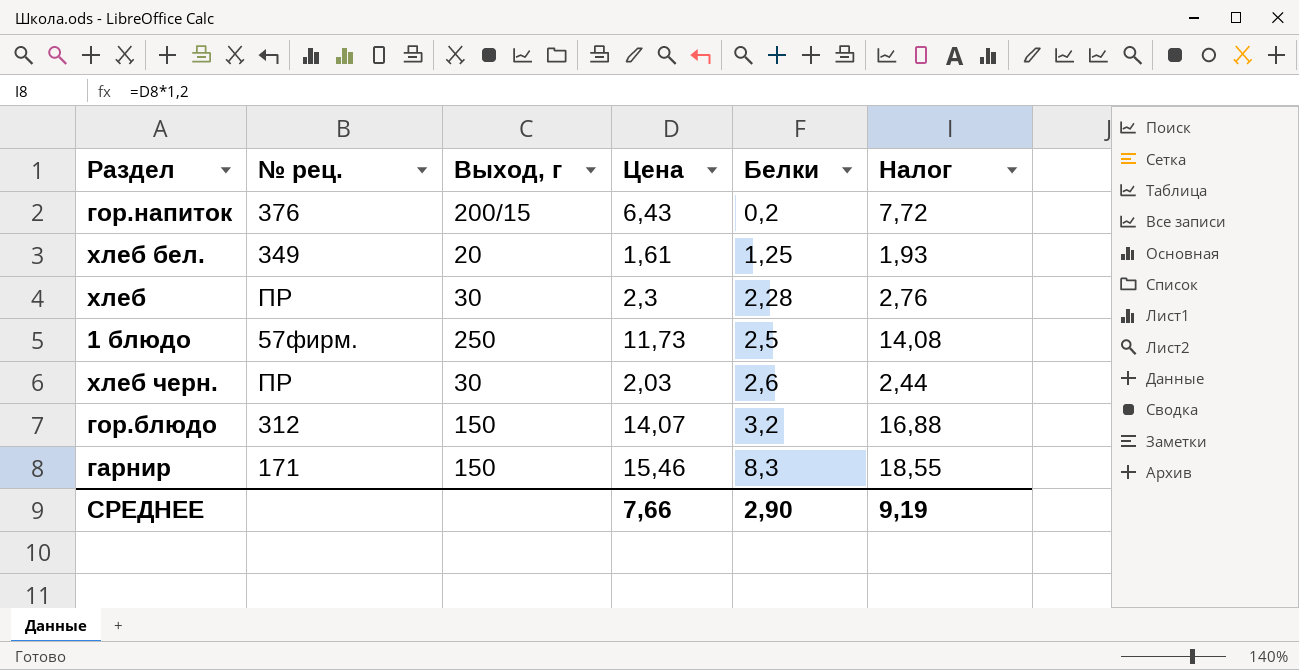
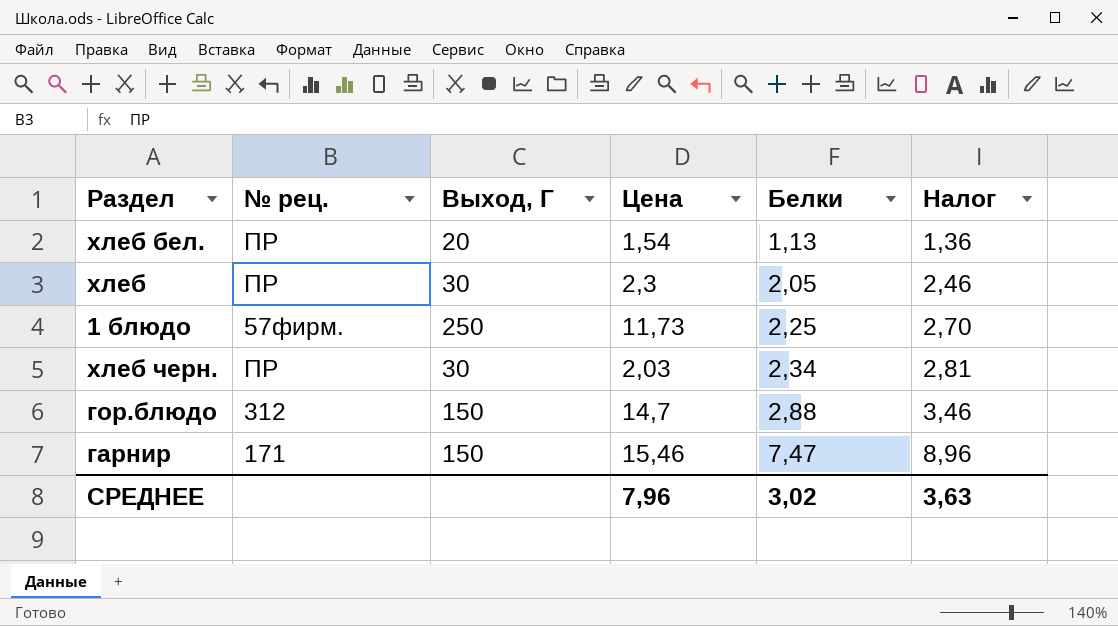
column name: Выход, г -> Выход, Г
column Налог | formula: [Цена] * 1,2 -> [Белки] * 1,2
row гор.напиток: 376 | 200/15 | 6,43 | 0,2 | 7,72 -> none
хлеб бел. | № рец.: 349 -> ПР
хлеб бел. | Цена: 1,61 -> 1,54
хлеб бел. | Белки: 1,25 -> 1,13
хлеб | Белки: 2,28 -> 2,05
1 блюдо | Белки: 2,5 -> 2,25
хлеб черн. | Белки: 2,6 -> 2,34
гор.блюдо | Цена: 14,07 -> 14,7
гор.блюдо | Белки: 3,2 -> 2,88
гарнир | Белки: 8,3 -> 7,47
СРЕДНЕЕ | Цена: 7,66 -> 7,96
СРЕДНЕЕ | Белки: 2,90 -> 3,02
СРЕДНЕЕ | Налог: 9,19 -> 3,63

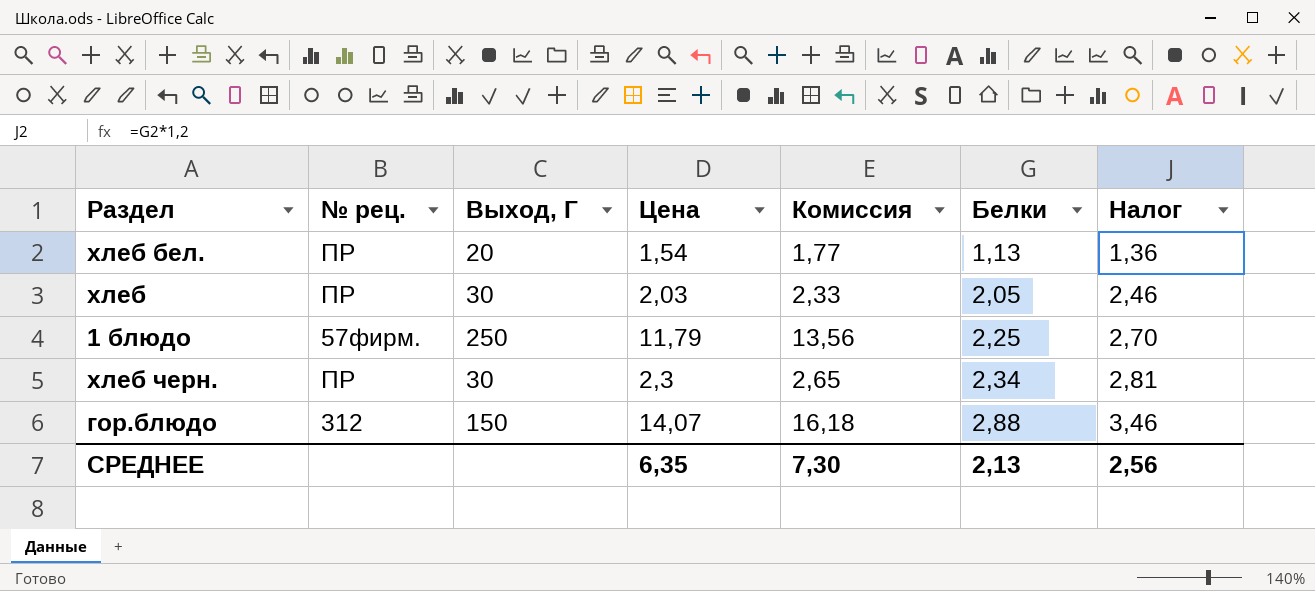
column Комиссия | formula: none -> [Цена] * 1,15
row гарнир: 171 | 150 | 15,46 | 7,47 | 8,96 -> none
хлеб | Цена: 2,3 -> 2,03
1 блюдо | Цена: 11,73 -> 11,79
хлеб черн. | Цена: 2,03 -> 2,3
гор.блюдо | Цена: 14,7 -> 14,07
СРЕДНЕЕ | Цена: 7,96 -> 6,35
СРЕДНЕЕ | Белки: 3,02 -> 2,13
СРЕДНЕЕ | Налог: 3,63 -> 2,56

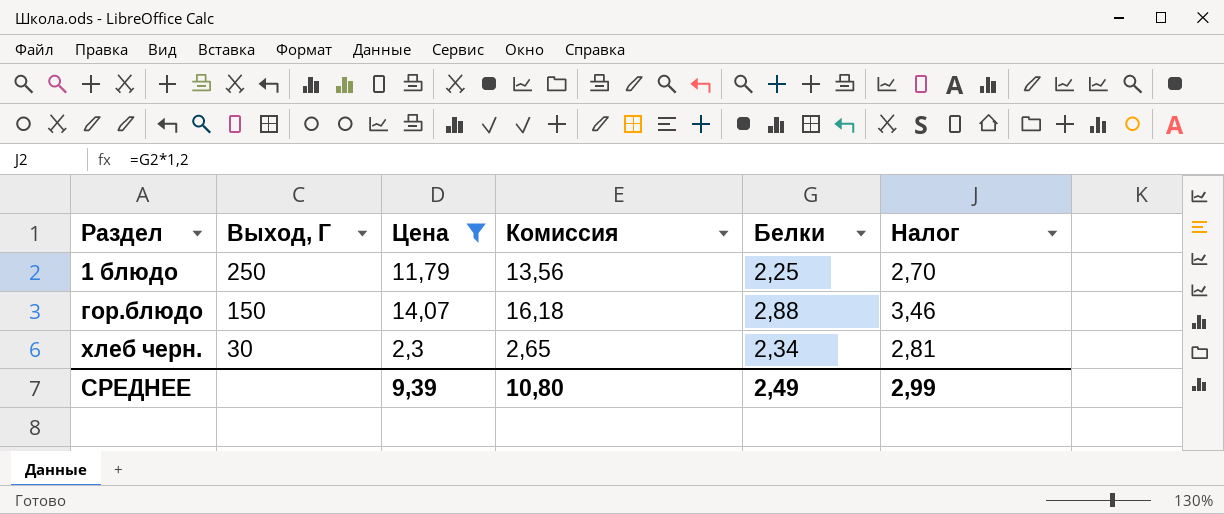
filter: none -> Цена >= 2,3
row order: Белки ascending -> Раздел ascending
column № рец. | position: 2 -> none
СРЕДНЕЕ | Цена: 6,35 -> 9,39
СРЕДНЕЕ | Комиссия: 7,30 -> 10,80
СРЕДНЕЕ | Белки: 2,13 -> 2,49
СРЕДНЕЕ | Налог: 2,56 -> 2,99

